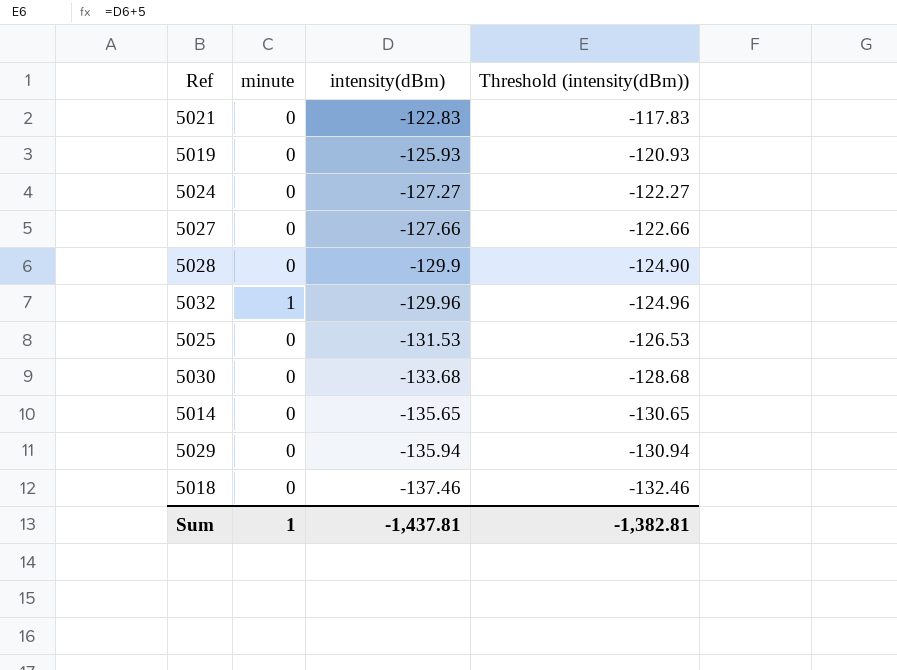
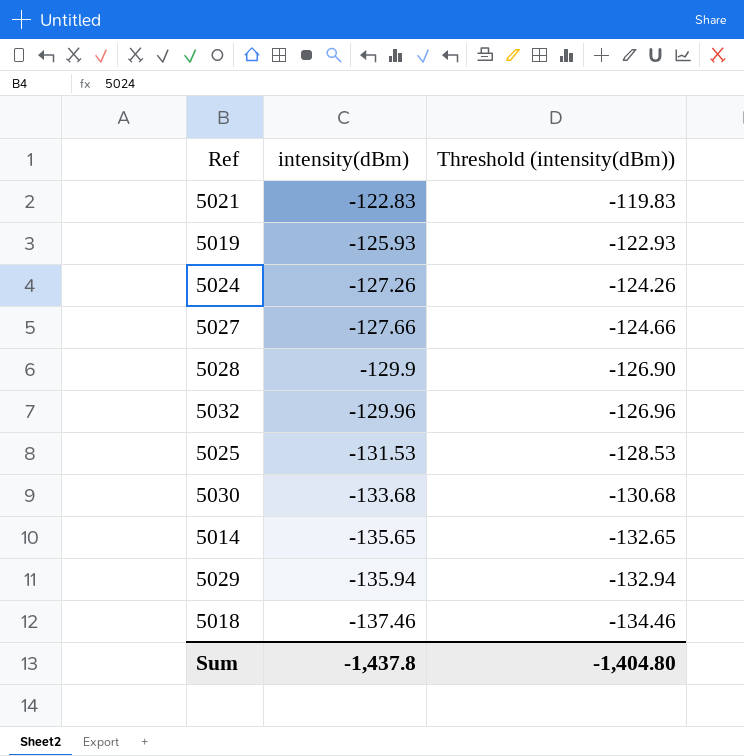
column minute | position: 2 -> none
column Threshold (intensity(dBm)) | formula: [intensity(dBm)] + 5 -> [intensity(dBm)] + 3
5024 | intensity(dBm): -127.27 -> -127.26
Sum | intensity(dBm): -1,437.81 -> -1,437.8
Sum | Threshold (intensity(dBm)): -1,382.81 -> -1,404.80

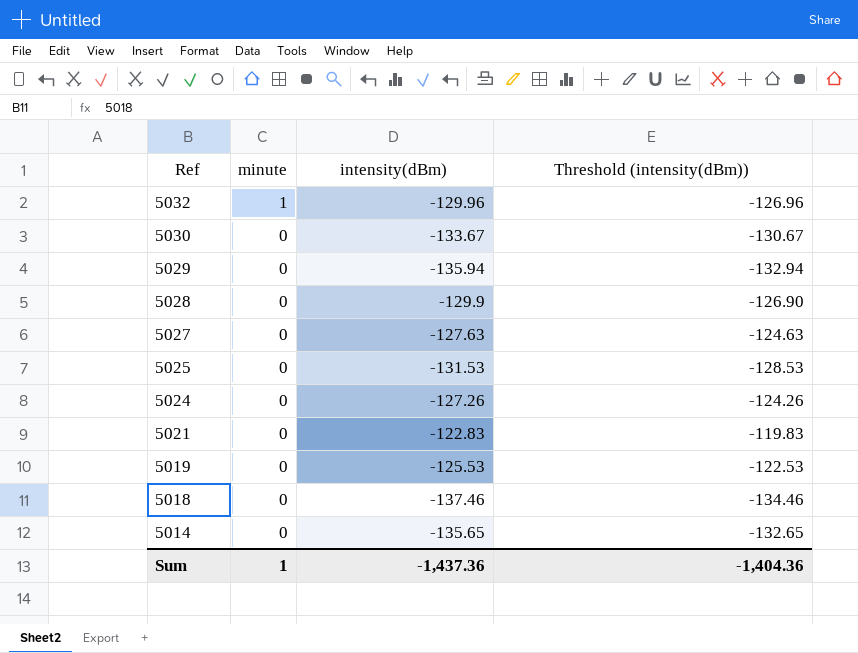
row order: intensity(dBm) descending -> Ref descending
column minute | position: none -> 2
5030 | intensity(dBm): -133.68 -> -133.67
5030 | Threshold (intensity(dBm)): -130.68 -> -130.67
5027 | intensity(dBm): -127.66 -> -127.63
5027 | Threshold (intensity(dBm)): -124.66 -> -124.63
5019 | intensity(dBm): -125.93 -> -125.53
5019 | Threshold (intensity(dBm)): -122.93 -> -122.53
Sum | intensity(dBm): -1,437.8 -> -1,437.36
Sum | Threshold (intensity(dBm)): -1,404.80 -> -1,404.36

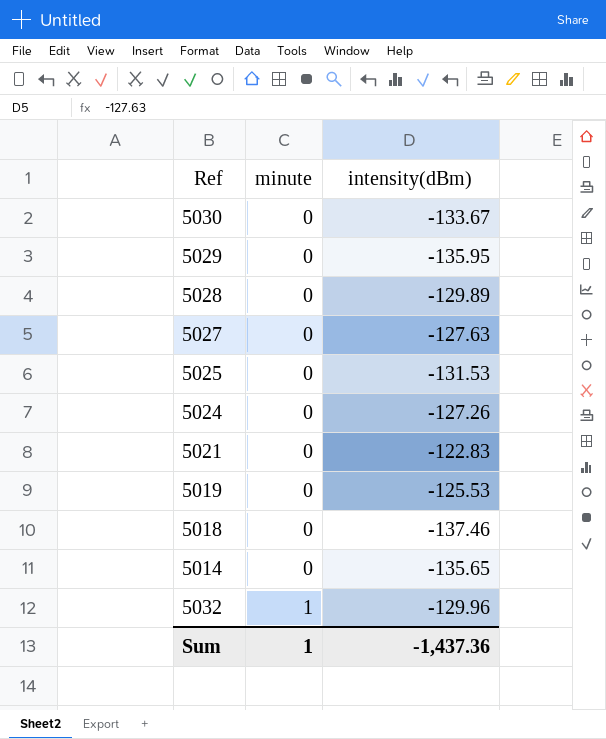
row order: Ref descending -> minute ascending
column Threshold (intensity(dBm)) | formula: [intensity(dBm)] + 3 -> none
5029 | intensity(dBm): -135.94 -> -135.95
5028 | intensity(dBm): -129.9 -> -129.89

